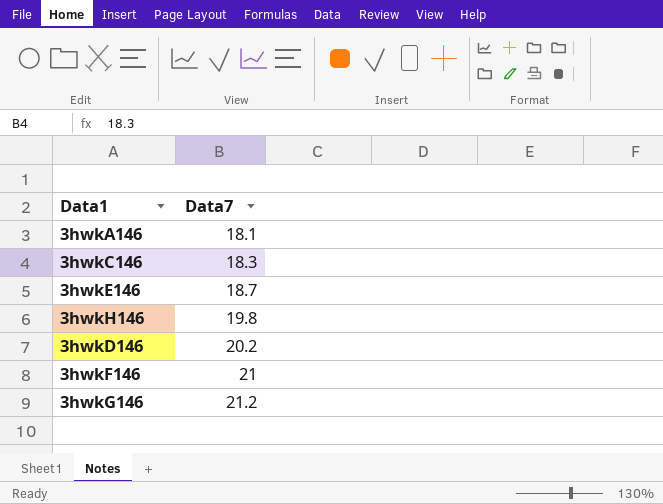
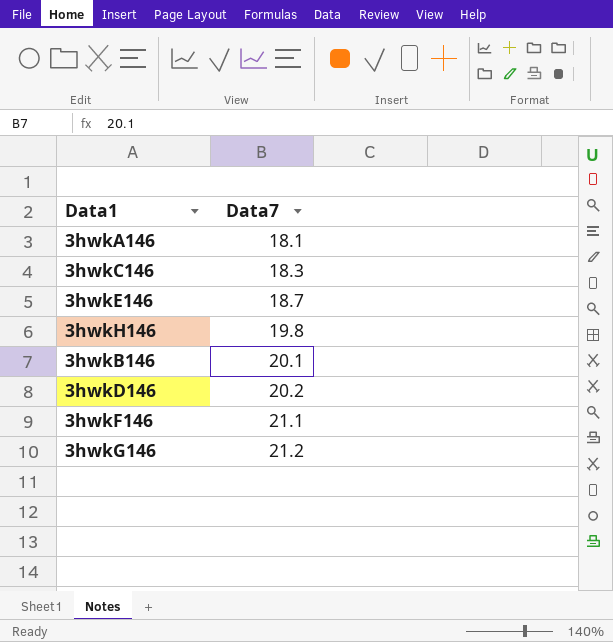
row 3hwkB146: none -> 20.1
3hwkF146 | Data7: 21 -> 21.1

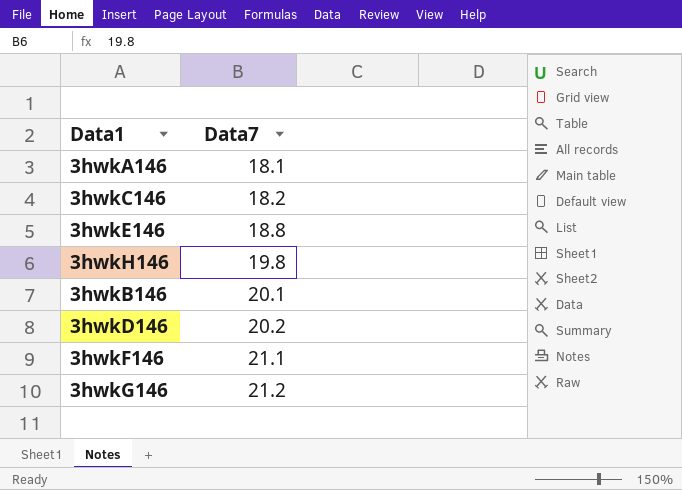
3hwkC146 | Data7: 18.3 -> 18.2
3hwkE146 | Data7: 18.7 -> 18.8

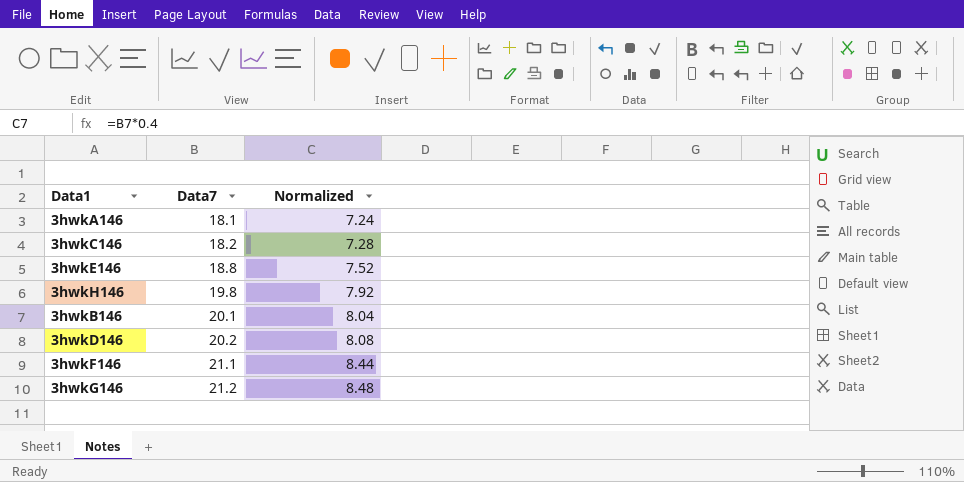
column Normalized | formula: none -> [Data7] * 0.4

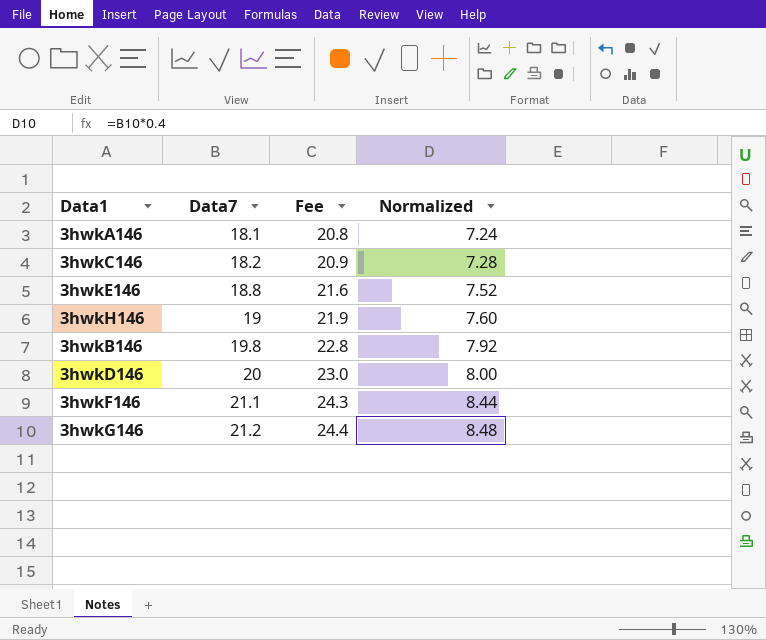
column Fee | formula: none -> [Data7] * 1.15
3hwkH146 | Data7: 19.8 -> 19
3hwkH146 | Normalized: 7.92 -> 7.60
3hwkB146 | Data7: 20.1 -> 19.8
3hwkB146 | Normalized: 8.04 -> 7.92
3hwkD146 | Data7: 20.2 -> 20
3hwkD146 | Normalized: 8.08 -> 8.00

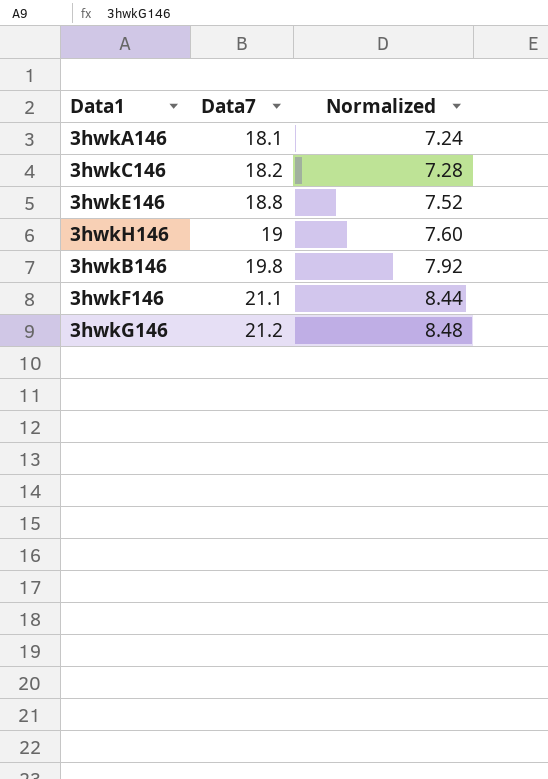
column Fee | formula: [Data7] * 1.15 -> none
row 3hwkD146: 20 | 23.0 | 8.00 -> none

